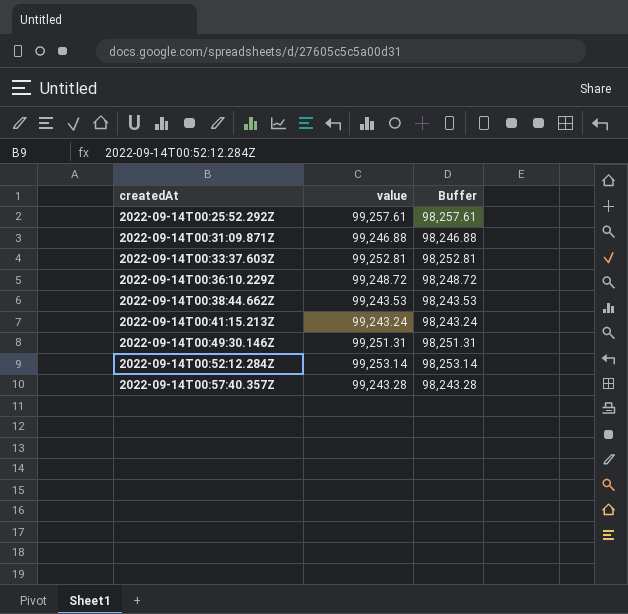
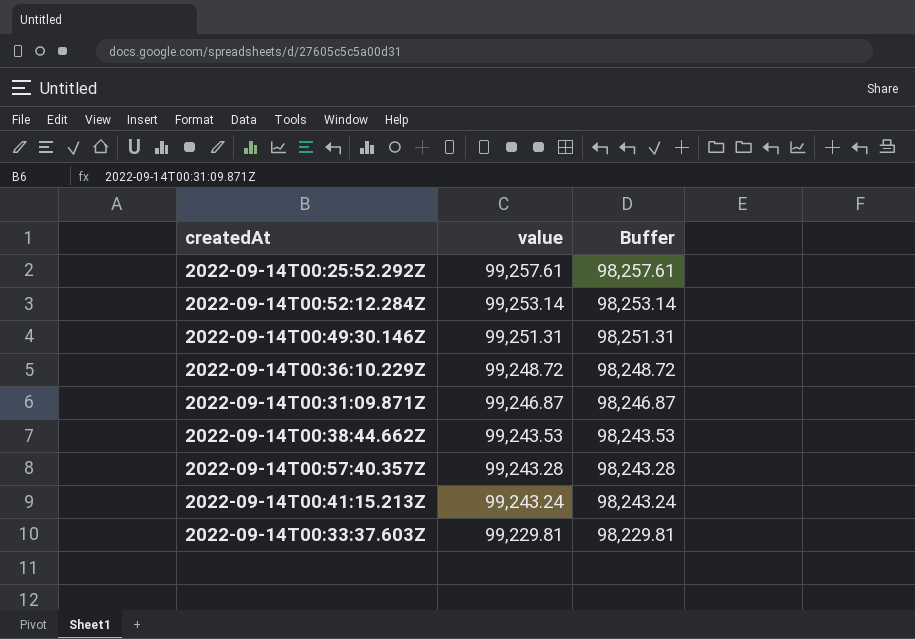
row order: createdAt ascending -> value descending
2022-09-14T00:31:09.871Z | value: 99,246.88 -> 99,246.87
2022-09-14T00:31:09.871Z | Buffer: 98,246.88 -> 98,246.87
2022-09-14T00:33:37.603Z | value: 99,252.81 -> 99,229.81
2022-09-14T00:33:37.603Z | Buffer: 98,252.81 -> 98,229.81

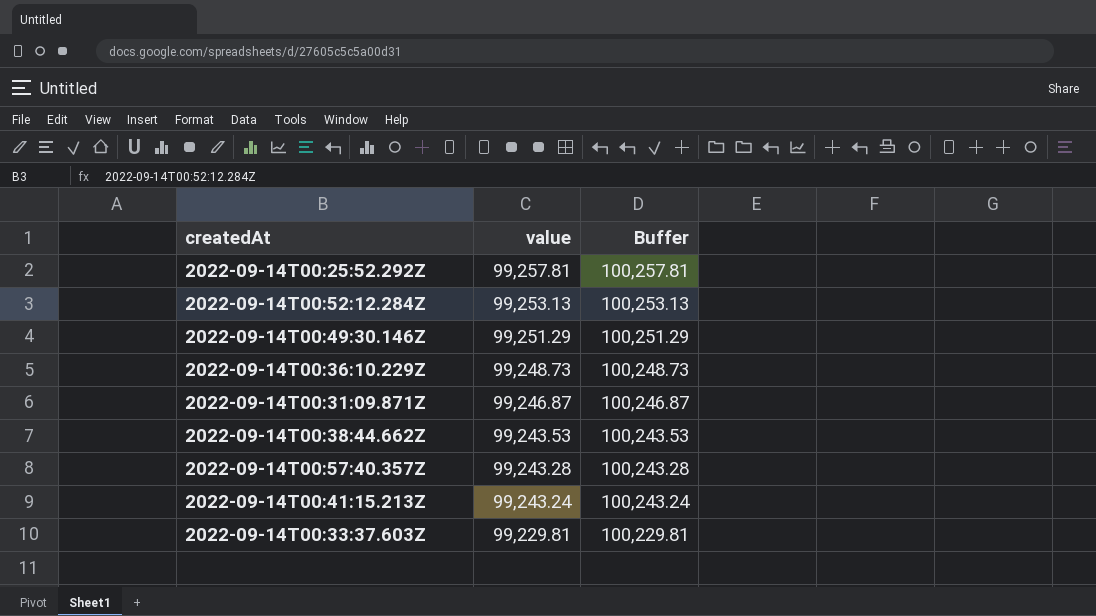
column Buffer | formula: [value] - 1000 -> [value] + 1000
2022-09-14T00:25:52.292Z | value: 99,257.61 -> 99,257.81
2022-09-14T00:52:12.284Z | value: 99,253.14 -> 99,253.13
2022-09-14T00:49:30.146Z | value: 99,251.31 -> 99,251.29
2022-09-14T00:36:10.229Z | value: 99,248.72 -> 99,248.73

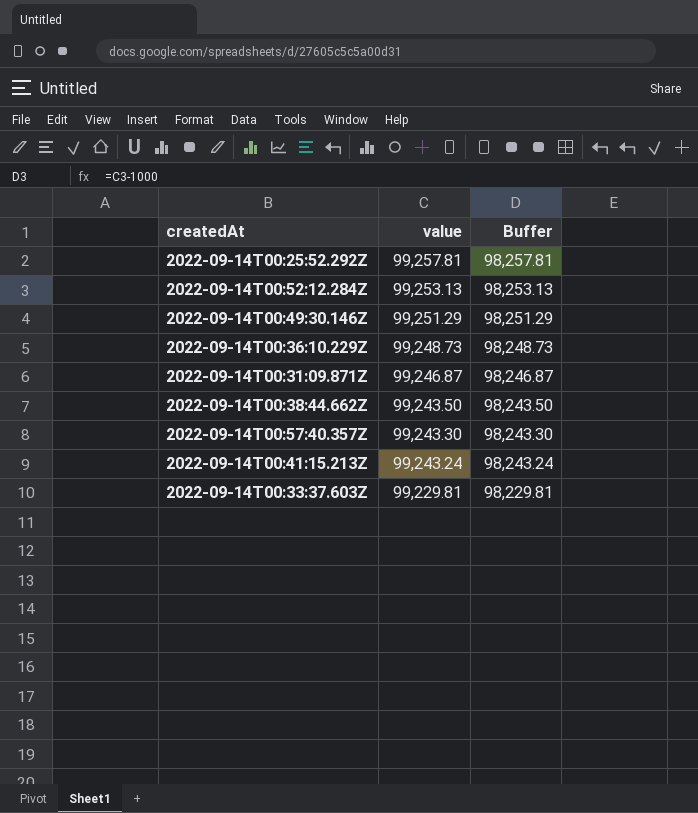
column Buffer | formula: [value] + 1000 -> [value] - 1000
2022-09-14T00:38:44.662Z | value: 99,243.53 -> 99,243.50
2022-09-14T00:57:40.357Z | value: 99,243.28 -> 99,243.30

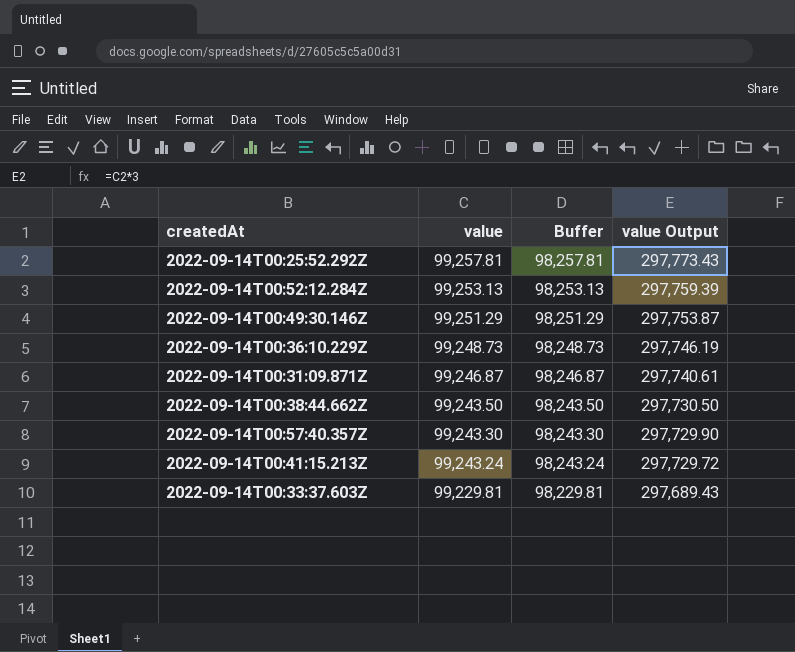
column value Output | formula: none -> [value] * 3

